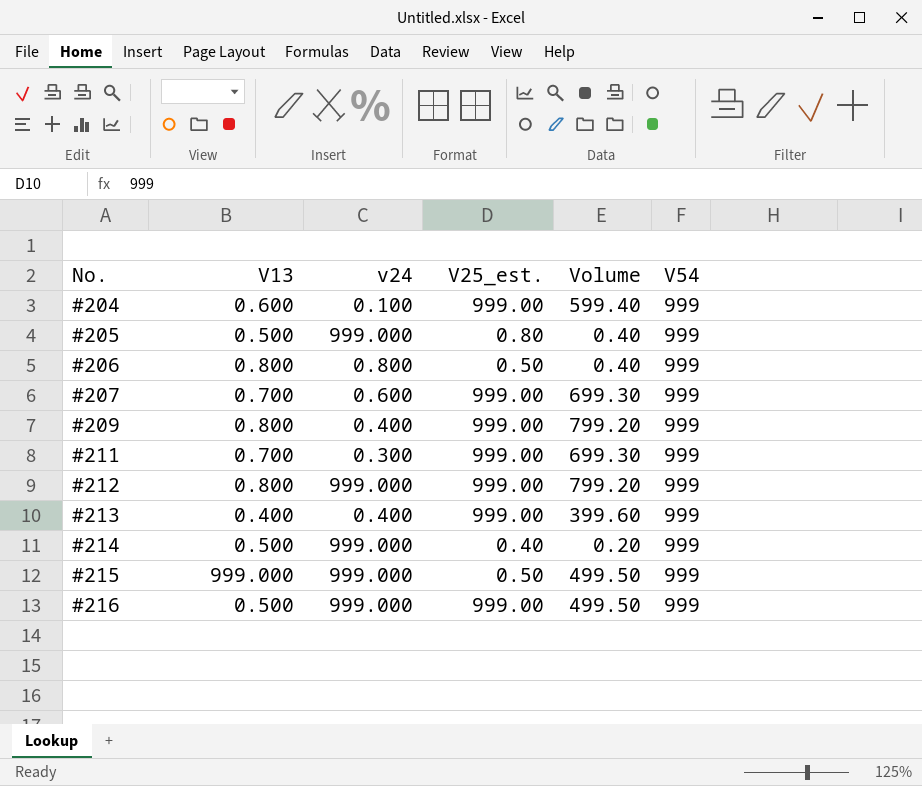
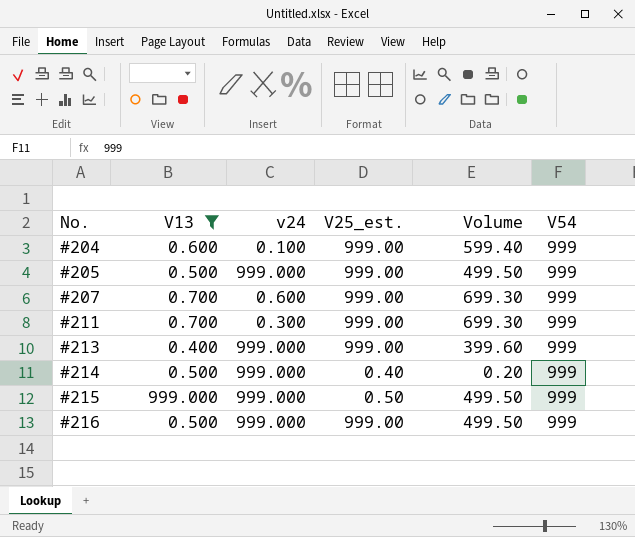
filter: none -> V13 != 0.800
#205 | V25_est.: 0.80 -> 999.00
#205 | Volume: 0.40 -> 499.50
#213 | v24: 0.400 -> 999.000

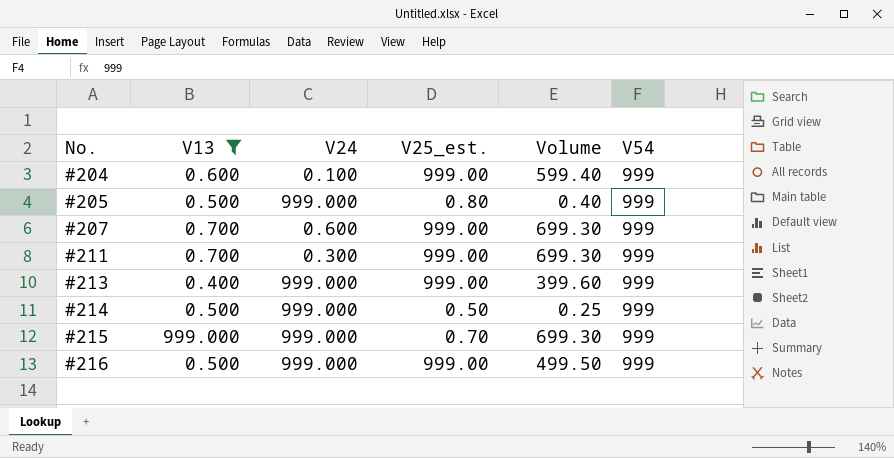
column name: v24 -> V24
#205 | V25_est.: 999.00 -> 0.80
#205 | Volume: 499.50 -> 0.40
#214 | V25_est.: 0.40 -> 0.50
#214 | Volume: 0.20 -> 0.25
#215 | V25_est.: 0.50 -> 0.70
#215 | Volume: 499.50 -> 699.30

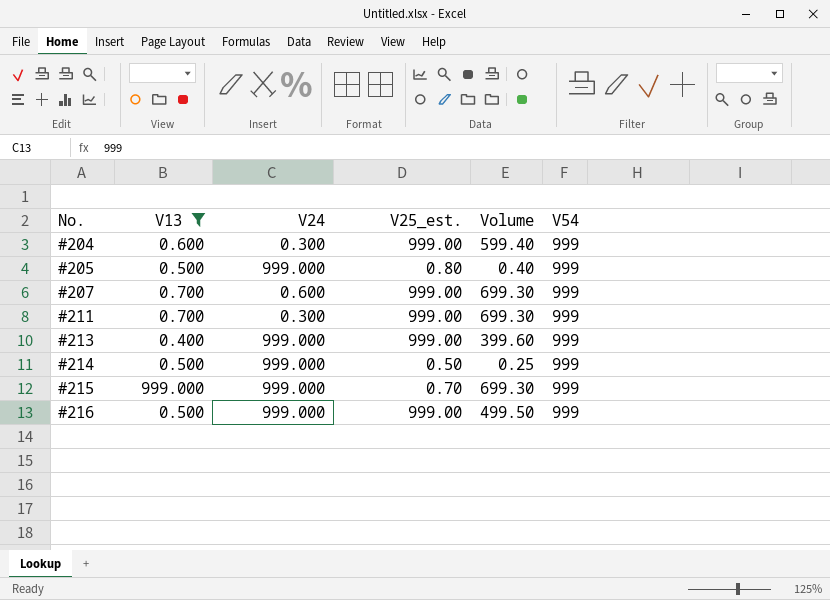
#204 | V24: 0.100 -> 0.300

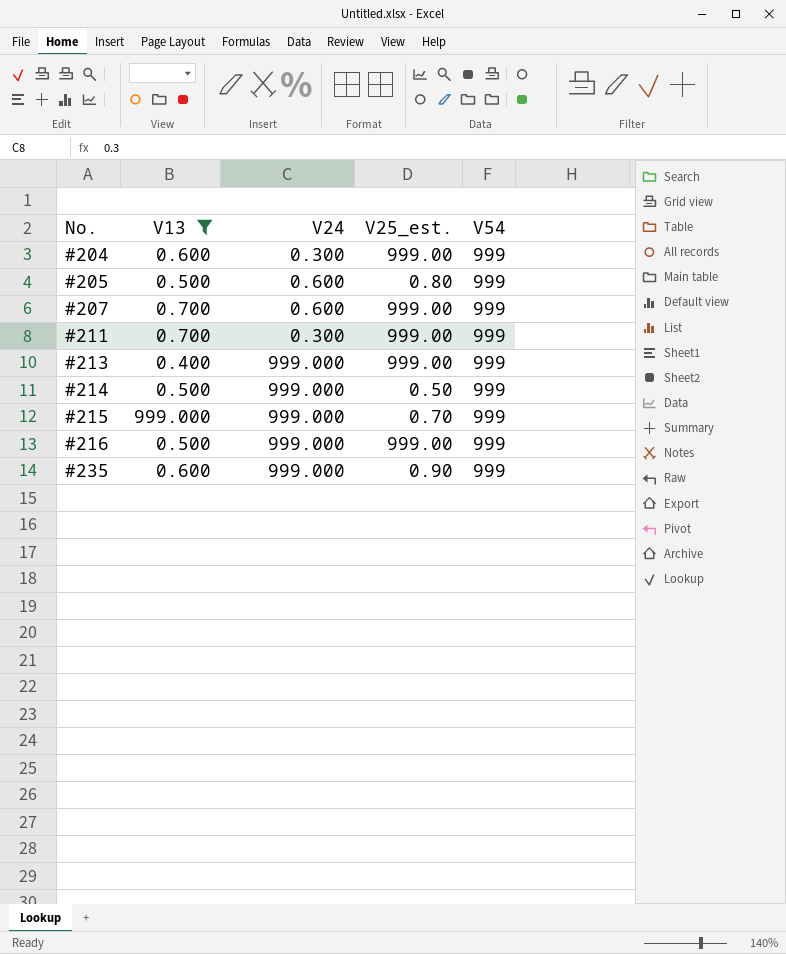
column Volume | formula: [V13] * [V25_est.] -> none
#205 | V24: 999.000 -> 0.600
row #235: none -> 0.600 | 999.000 | 0.90 | 999

